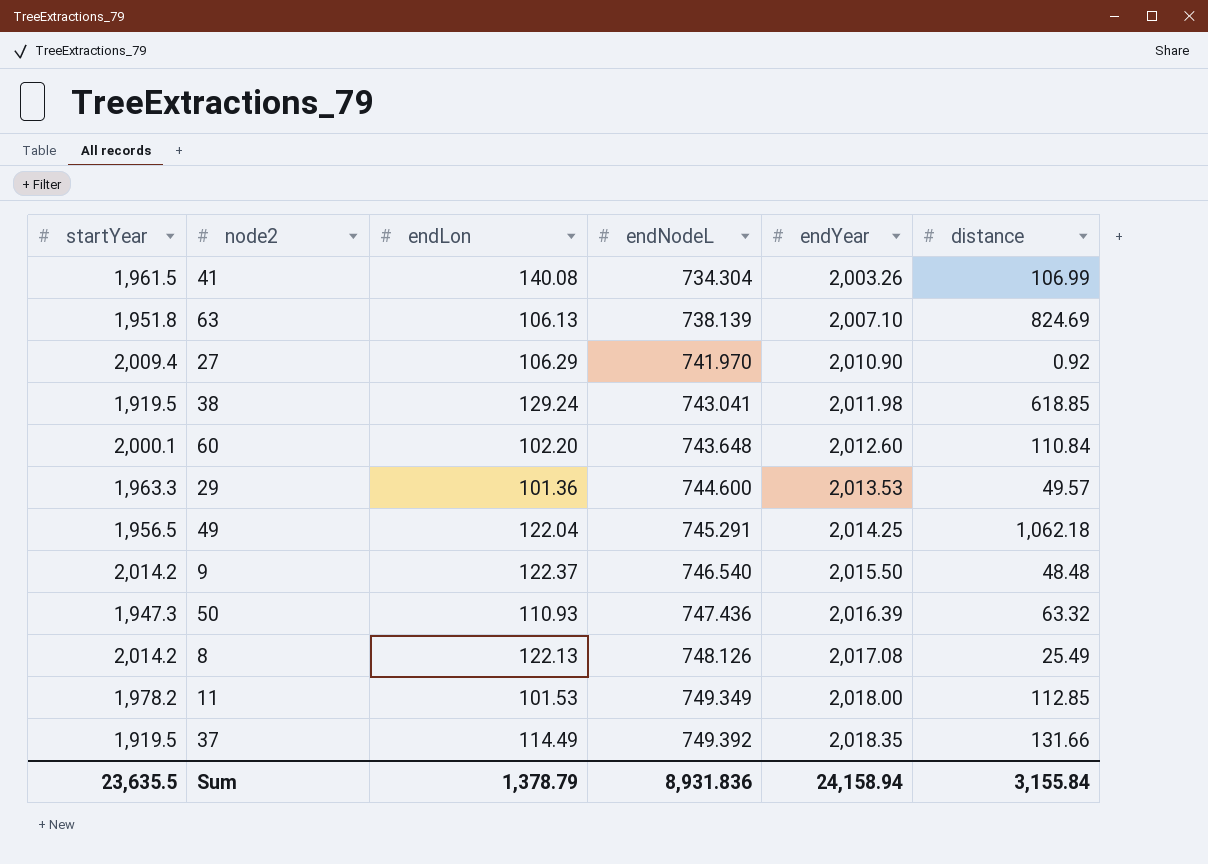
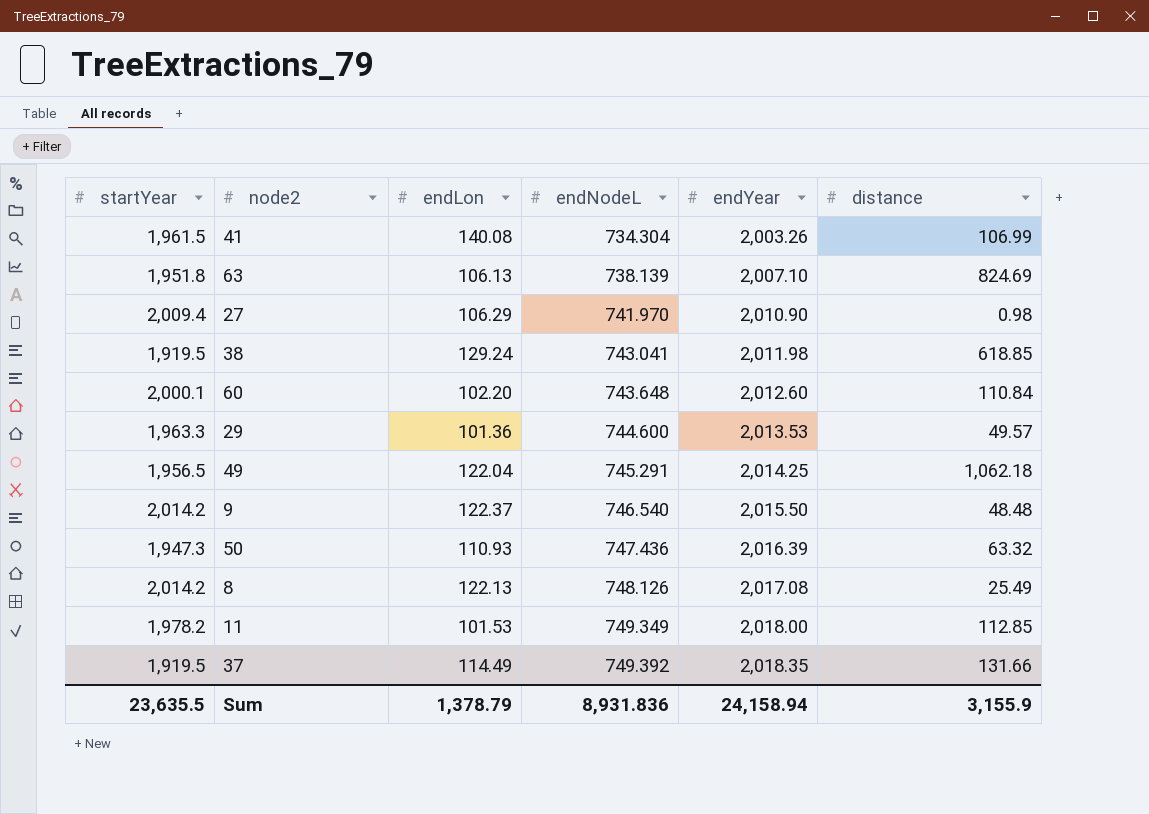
27 | distance: 0.92 -> 0.98
Sum | distance: 3,155.84 -> 3,155.9

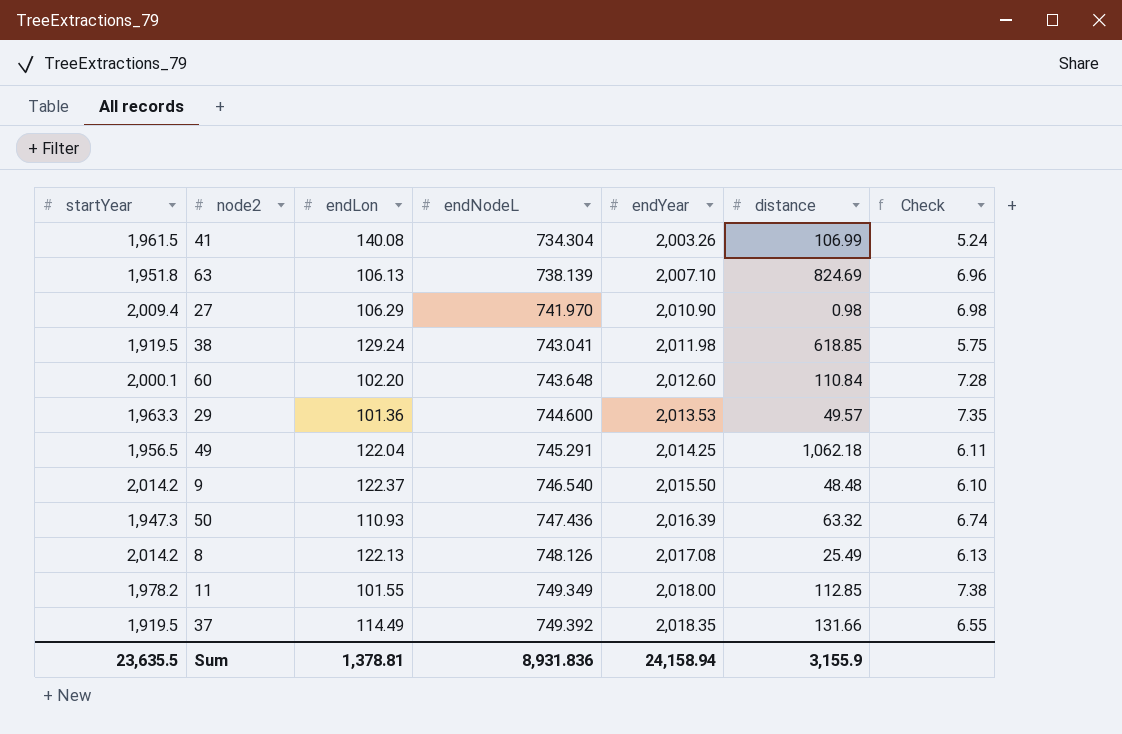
column Check | formula: none -> [endNodeL] / [endLon]
11 | endLon: 101.53 -> 101.55
Sum | endLon: 1,378.79 -> 1,378.81

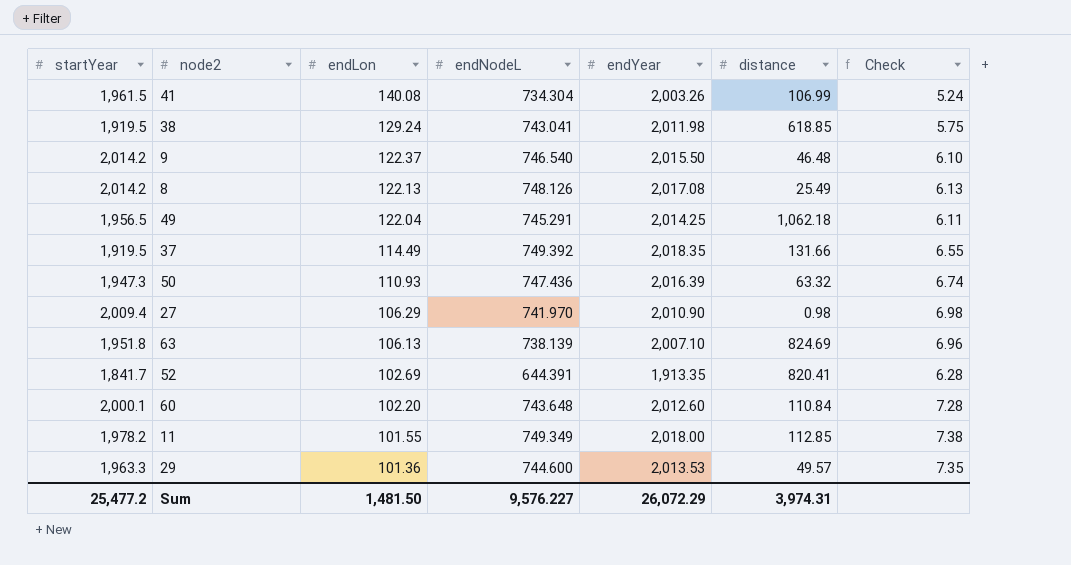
row order: endNodeL ascending -> endLon descending
9 | distance: 48.48 -> 46.48
row 52: none -> 1,841.7 | 102.69 | 644.391 | 1,913.35 | 820.41 | 6.28
Sum | startYear: 23,635.5 -> 25,477.2
Sum | endLon: 1,378.81 -> 1,481.50
Sum | endNodeL: 8,931.836 -> 9,576.227
Sum | endYear: 24,158.94 -> 26,072.29
Sum | distance: 3,155.9 -> 3,974.31

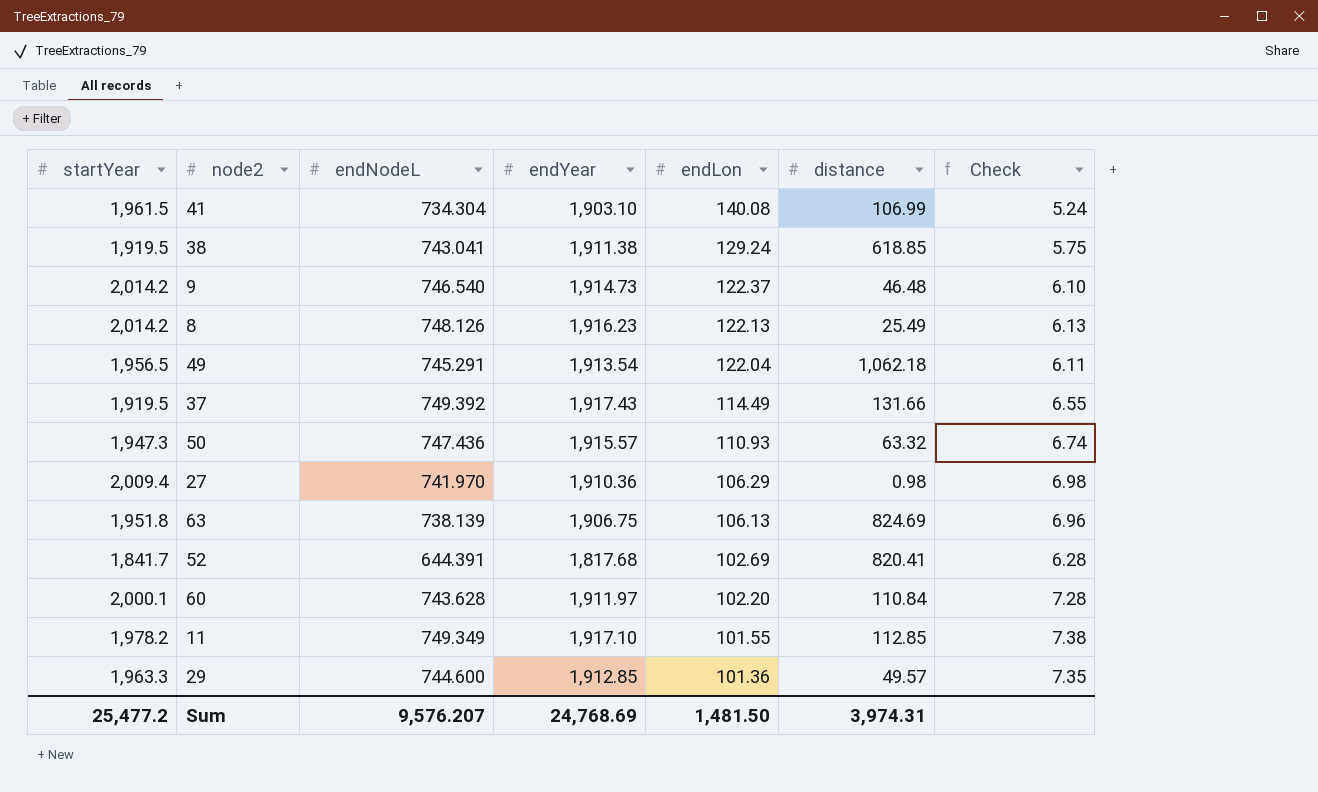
column endLon | position: 3 -> 5
41 | endYear: 2,003.26 -> 1,903.10
38 | endYear: 2,011.98 -> 1,911.38
9 | endYear: 2,015.50 -> 1,914.73
8 | endYear: 2,017.08 -> 1,916.23
49 | endYear: 2,014.25 -> 1,913.54
37 | endYear: 2,018.35 -> 1,917.43
50 | endYear: 2,016.39 -> 1,915.57
27 | endYear: 2,010.90 -> 1,910.36
63 | endYear: 2,007.10 -> 1,906.75
52 | endYear: 1,913.35 -> 1,817.68
60 | endNodeL: 743.648 -> 743.628
60 | endYear: 2,012.60 -> 1,911.97
11 | endYear: 2,018.00 -> 1,917.10
29 | endYear: 2,013.53 -> 1,912.85
Sum | endNodeL: 9,576.227 -> 9,576.207
Sum | endYear: 26,072.29 -> 24,768.69

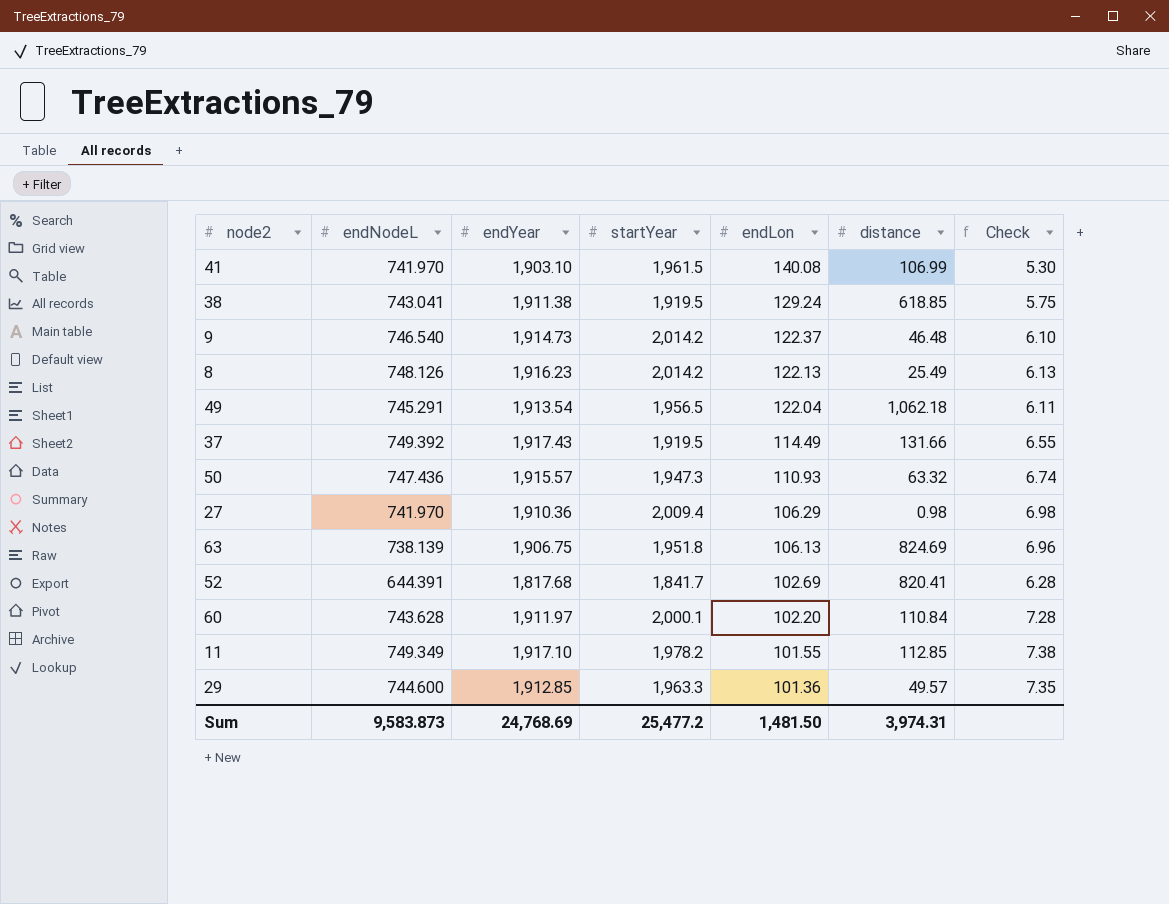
column startYear | position: 1 -> 4
41 | endNodeL: 734.304 -> 741.970
41 | Check: 5.24 -> 5.30
Sum | endNodeL: 9,576.207 -> 9,583.873

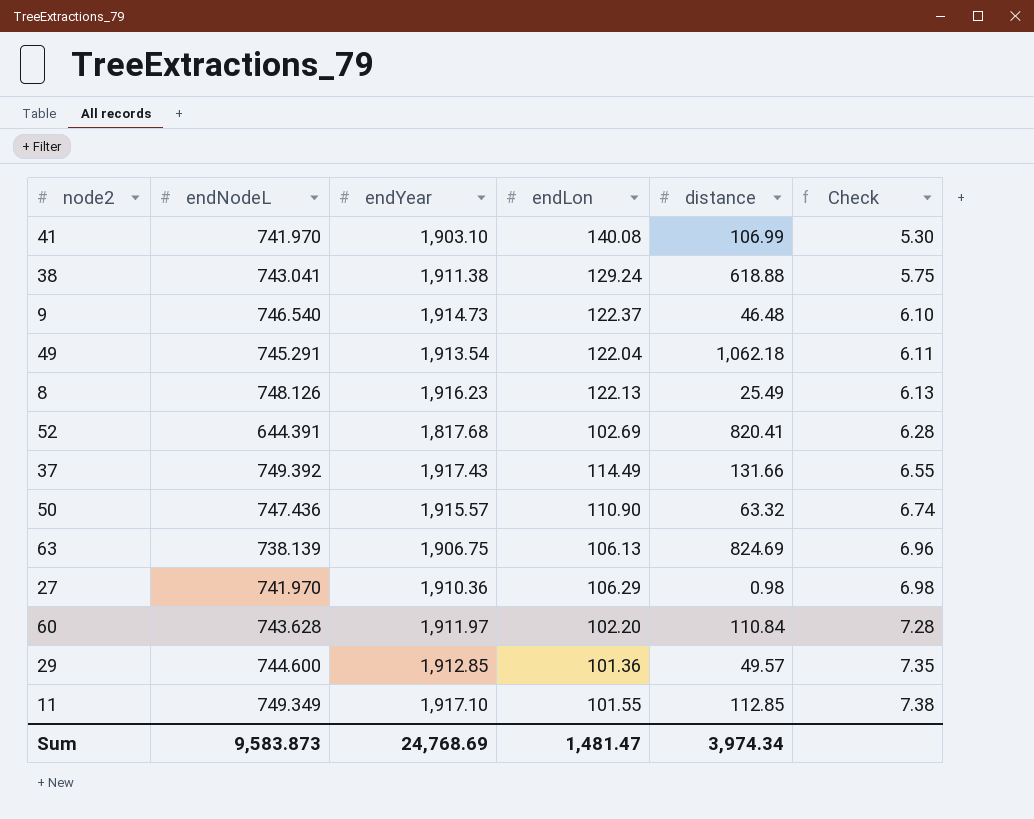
row order: endLon descending -> Check ascending
column startYear | position: 4 -> none
38 | distance: 618.85 -> 618.88
50 | endLon: 110.93 -> 110.90
Sum | endLon: 1,481.50 -> 1,481.47
Sum | distance: 3,974.31 -> 3,974.34

